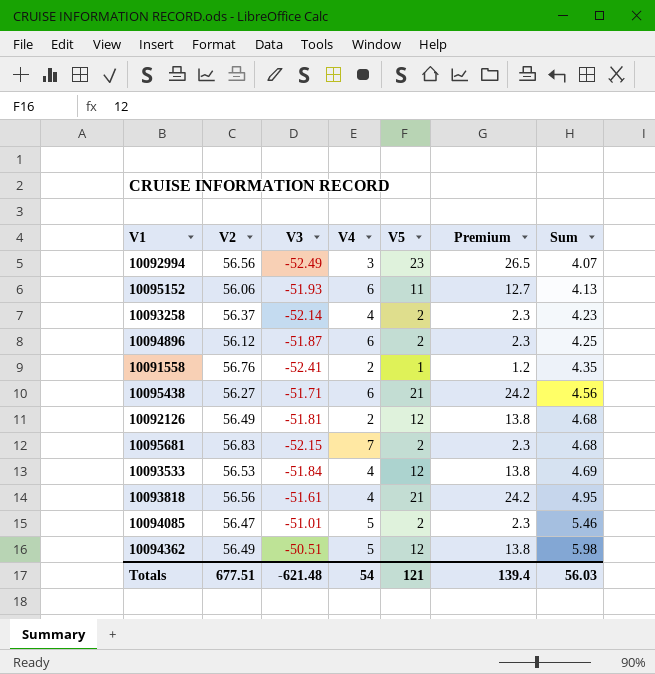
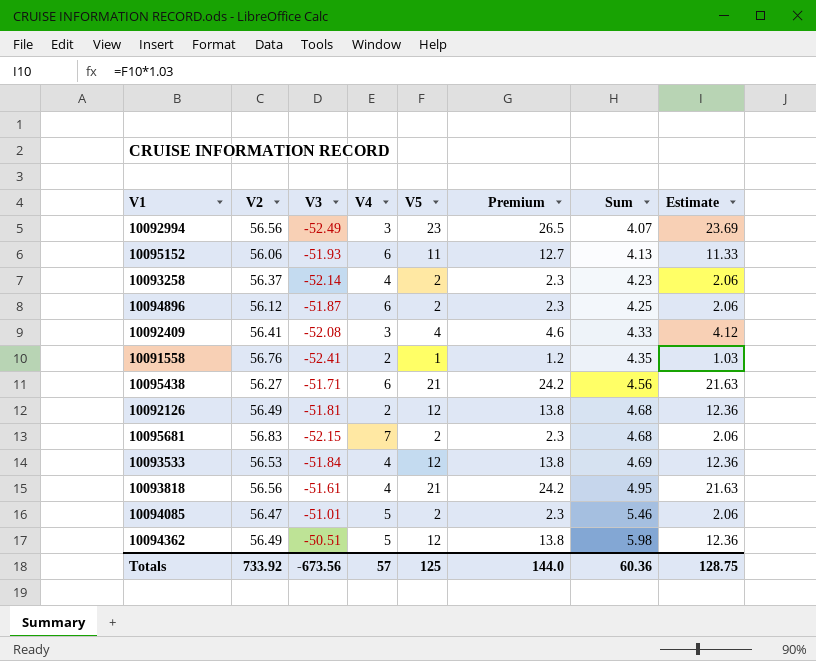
column Estimate | formula: none -> [V5] * 1.03
row 10092409: none -> 56.41 | -52.08 | 3 | 4 | 4.6 | 4.33 | 4.12
Totals | V2: 677.51 -> 733.92
Totals | V3: -621.48 -> -673.56
Totals | V4: 54 -> 57
Totals | V5: 121 -> 125
Totals | Premium: 139.4 -> 144.0
Totals | Sum: 56.03 -> 60.36

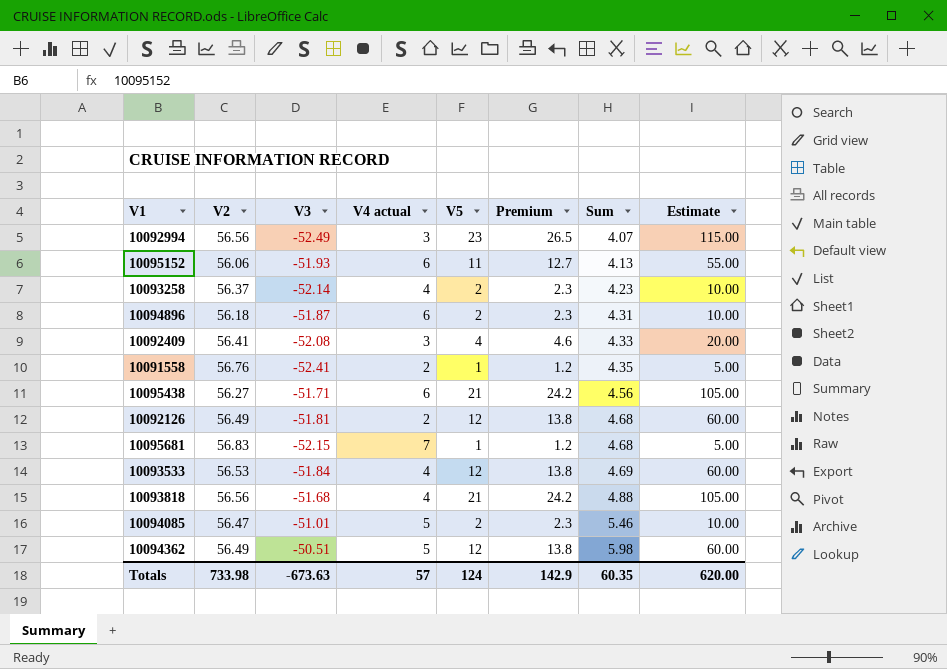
column name: V4 -> V4 actual
column Estimate | formula: [V5] * 1.03 -> [V5] * 5
10094896 | V2: 56.12 -> 56.18
10094896 | Sum: 4.25 -> 4.31
10095681 | V5: 2 -> 1
10095681 | Premium: 2.3 -> 1.2
10093818 | V3: -51.61 -> -51.68
10093818 | Sum: 4.95 -> 4.88
Totals | V2: 733.92 -> 733.98
Totals | V3: -673.56 -> -673.63
Totals | V5: 125 -> 124
Totals | Premium: 144.0 -> 142.9
Totals | Sum: 60.36 -> 60.35
Totals | Estimate: 128.75 -> 620.00

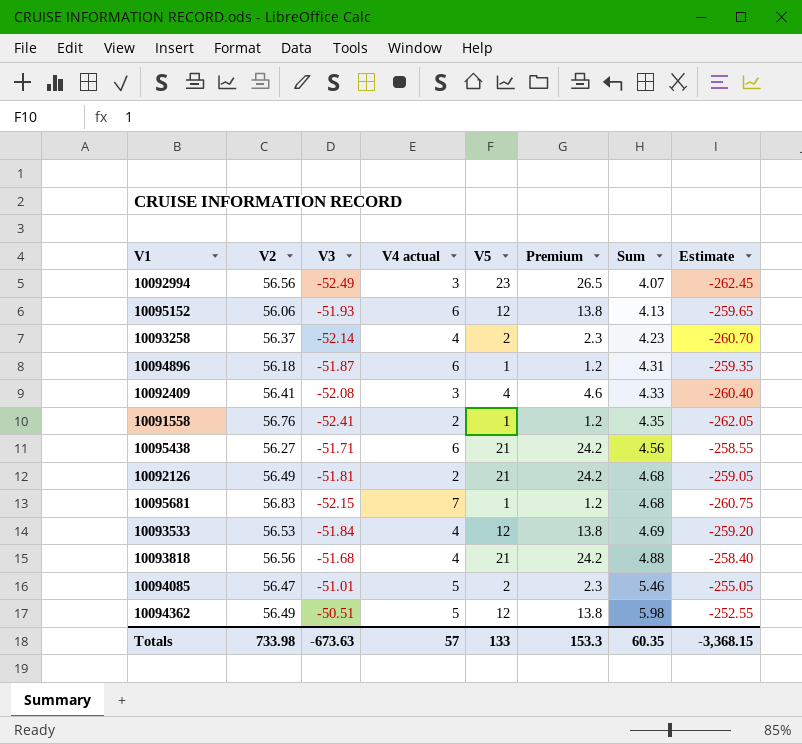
column Estimate | formula: [V5] * 5 -> [V3] * 5
10095152 | V5: 11 -> 12
10095152 | Premium: 12.7 -> 13.8
10094896 | V5: 2 -> 1
10094896 | Premium: 2.3 -> 1.2
10092126 | V5: 12 -> 21
10092126 | Premium: 13.8 -> 24.2
Totals | V5: 124 -> 133
Totals | Premium: 142.9 -> 153.3
Totals | Estimate: 620.00 -> -3,368.15

